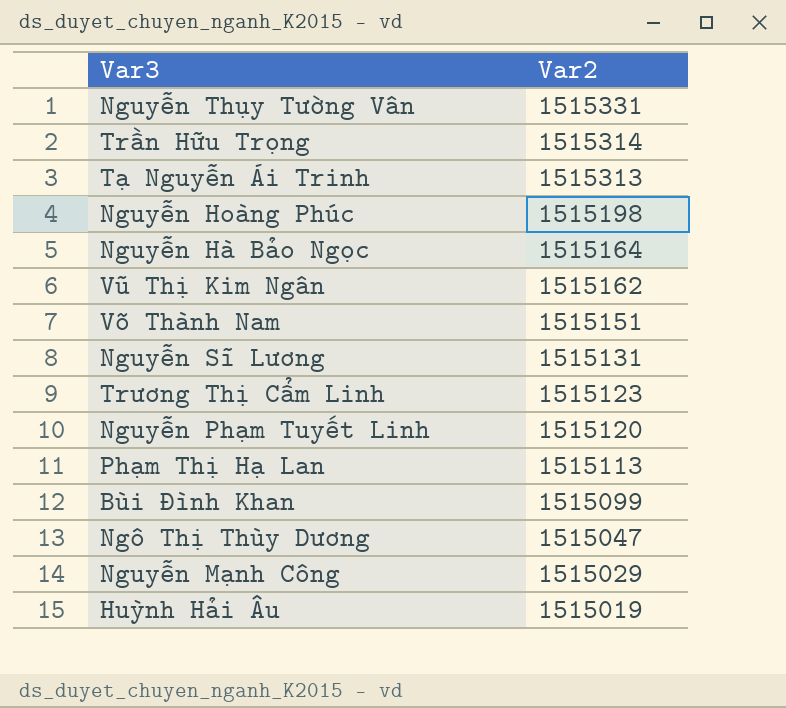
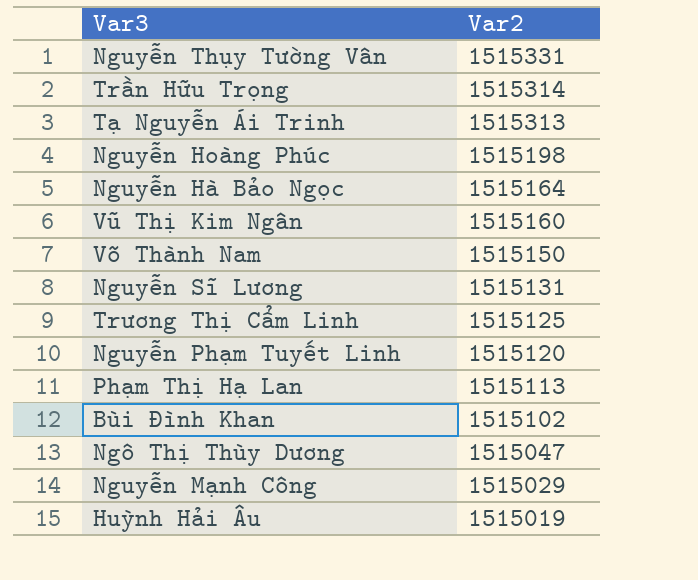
Vũ Thị Kim Ngân | Var2: 1515162 -> 1515160
Võ Thành Nam | Var2: 1515151 -> 1515150
Trương Thị Cẩm Linh | Var2: 1515123 -> 1515125
Bùi Đình Khan | Var2: 1515099 -> 1515102

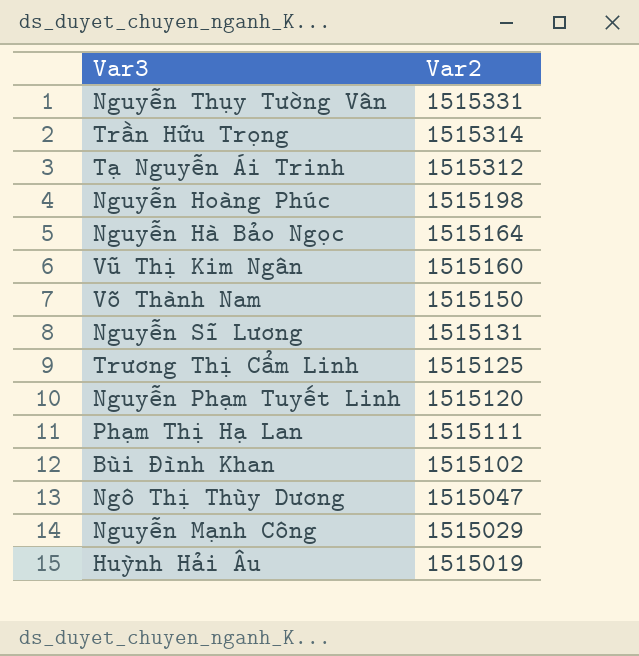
Tạ Nguyễn Ái Trinh | Var2: 1515313 -> 1515312
Phạm Thị Hạ Lan | Var2: 1515113 -> 1515111

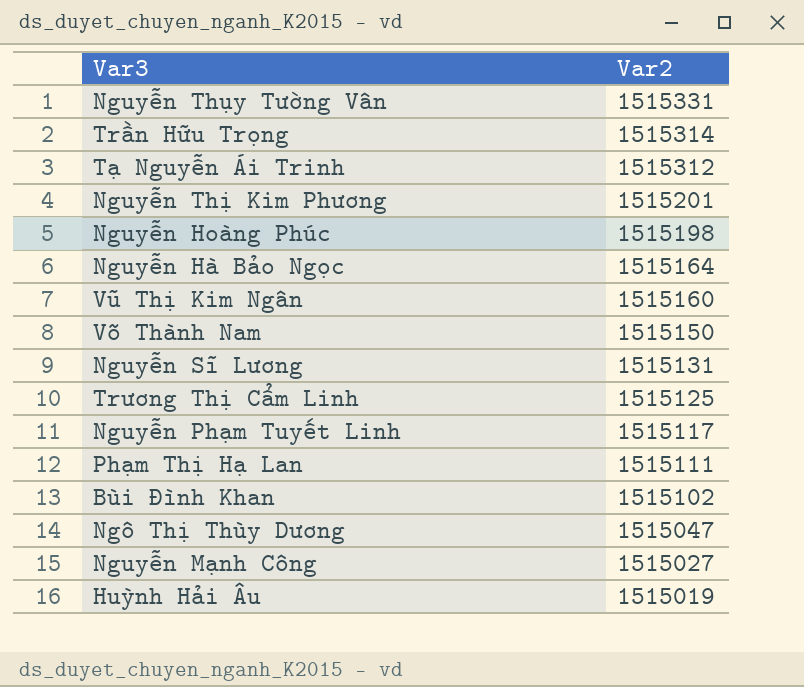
row Nguyễn Thị Kim Phương: none -> 1515201
Nguyễn Phạm Tuyết Linh | Var2: 1515120 -> 1515117
Nguyễn Mạnh Công | Var2: 1515029 -> 1515027

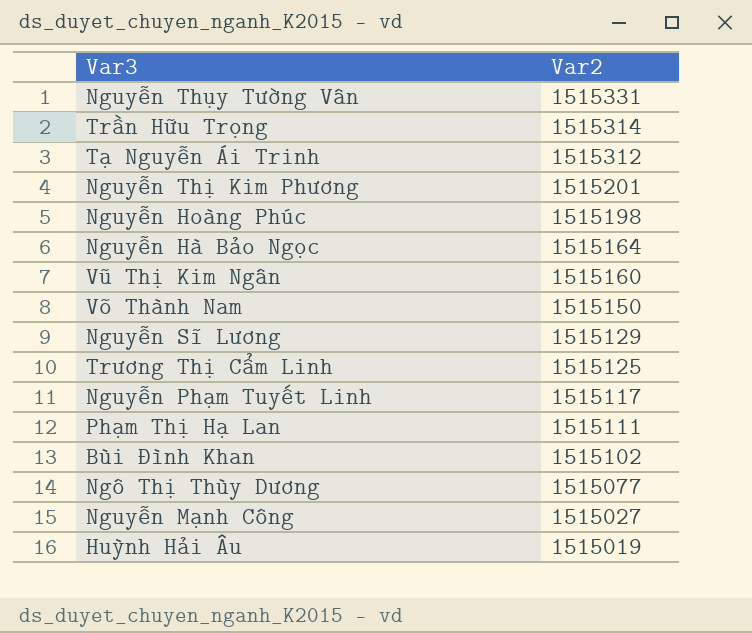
Nguyễn Sĩ Lương | Var2: 1515131 -> 1515129
Ngô Thị Thùy Dương | Var2: 1515047 -> 1515077

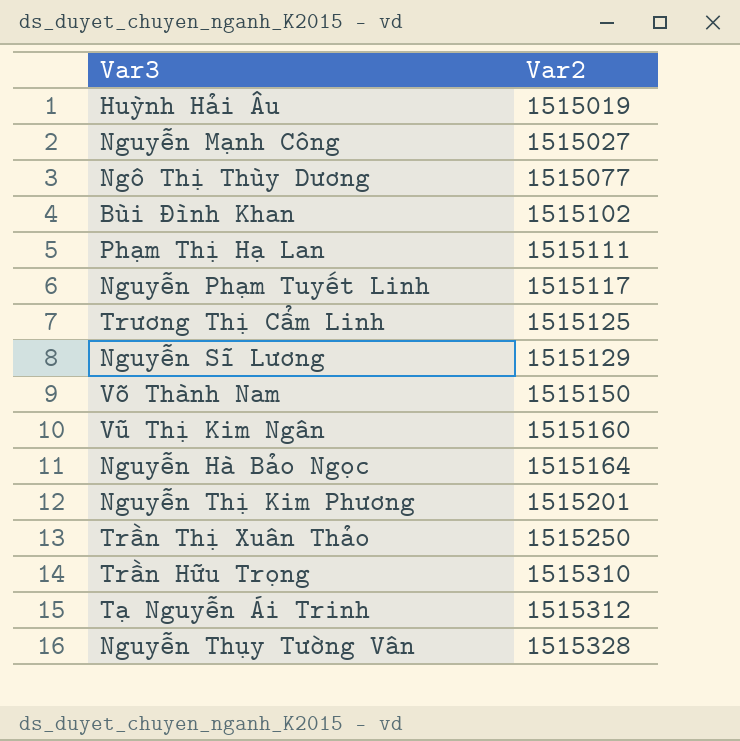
row order: Var2 descending -> Var2 ascending
row Nguyễn Hoàng Phúc: 1515198 -> none
row Trần Thị Xuân Thảo: none -> 1515250
Trần Hữu Trọng | Var2: 1515314 -> 1515310
Nguyễn Thụy Tường Vân | Var2: 1515331 -> 1515328

